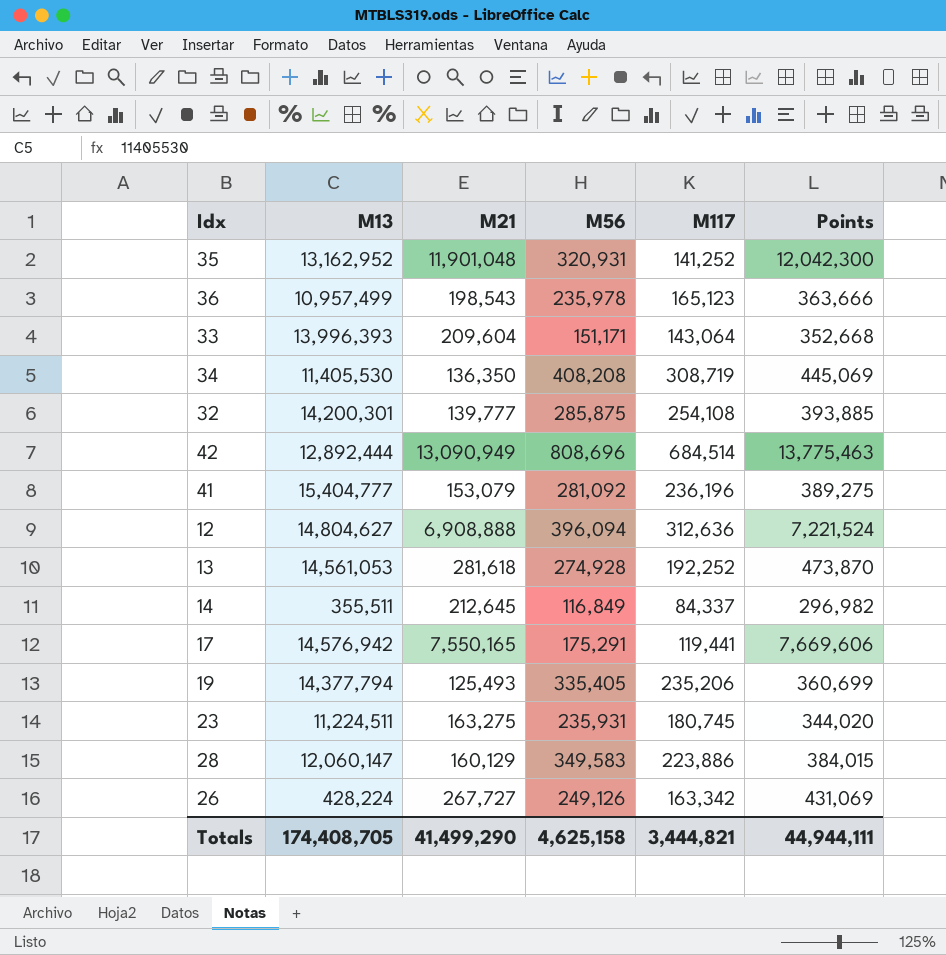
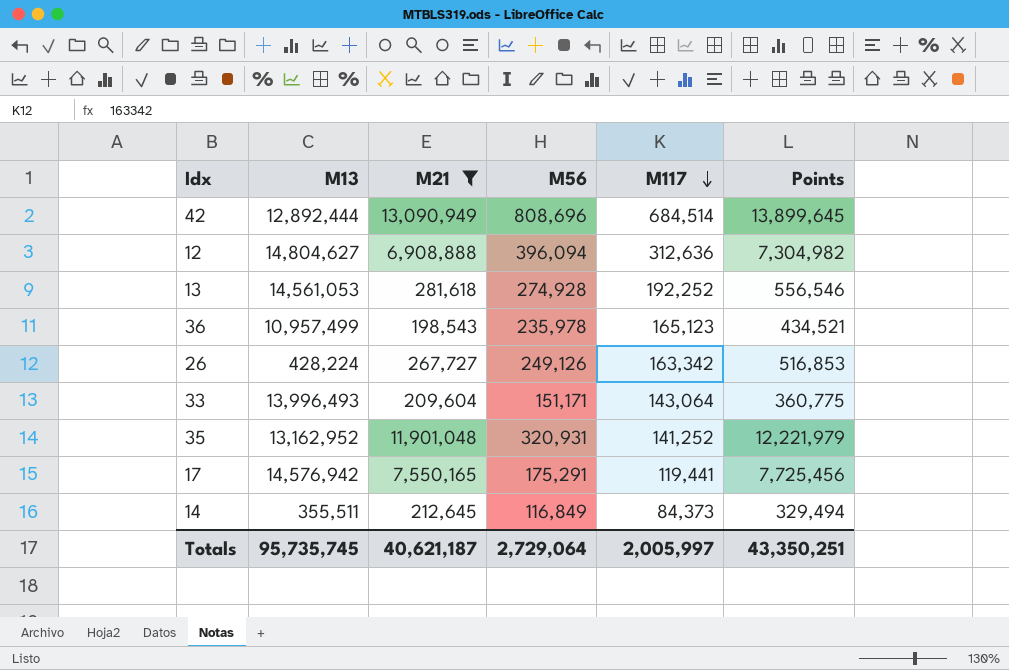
filter: none -> M21 >= 198,543
row order: none -> M117 descending
column Points | formula: [M21] + [M117] -> [M21] + [M56]
33 | M13: 13,996,393 -> 13,996,493
14 | M117: 84,337 -> 84,373
Totals | M13: 174,408,705 -> 95,735,745
Totals | M21: 41,499,290 -> 40,621,187
Totals | M56: 4,625,158 -> 2,729,064
Totals | M117: 3,444,821 -> 2,005,997
Totals | Points: 44,944,111 -> 43,350,251

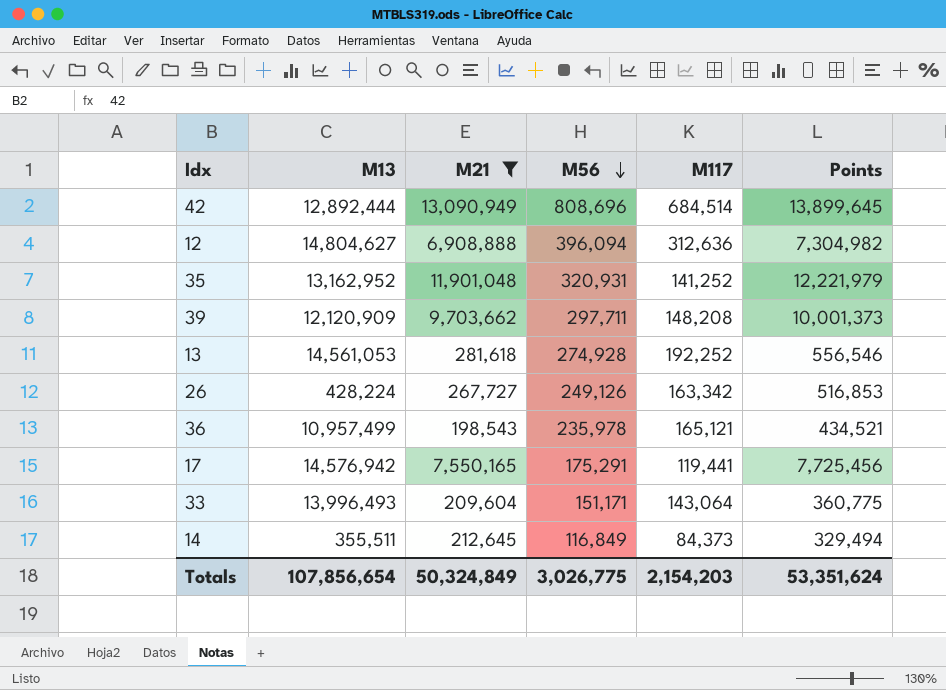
row order: M117 descending -> M56 descending
row 39: none -> 12,120,909 | 9,703,662 | 297,711 | 148,208 | 10,001,373
36 | M117: 165,123 -> 165,121
Totals | M13: 95,735,745 -> 107,856,654
Totals | M21: 40,621,187 -> 50,324,849
Totals | M56: 2,729,064 -> 3,026,775
Totals | M117: 2,005,997 -> 2,154,203
Totals | Points: 43,350,251 -> 53,351,624

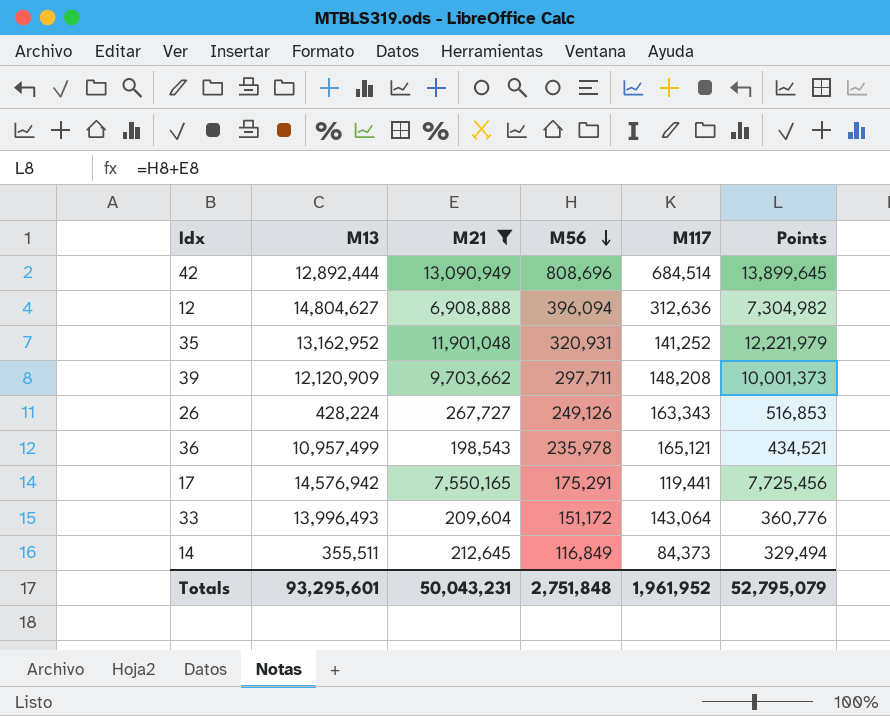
row 13: 14,561,053 | 281,618 | 274,928 | 192,252 | 556,546 -> none
26 | M117: 163,342 -> 163,343
33 | M56: 151,171 -> 151,172
33 | Points: 360,775 -> 360,776
Totals | M13: 107,856,654 -> 93,295,601
Totals | M21: 50,324,849 -> 50,043,231
Totals | M56: 3,026,775 -> 2,751,848
Totals | M117: 2,154,203 -> 1,961,952
Totals | Points: 53,351,624 -> 52,795,079

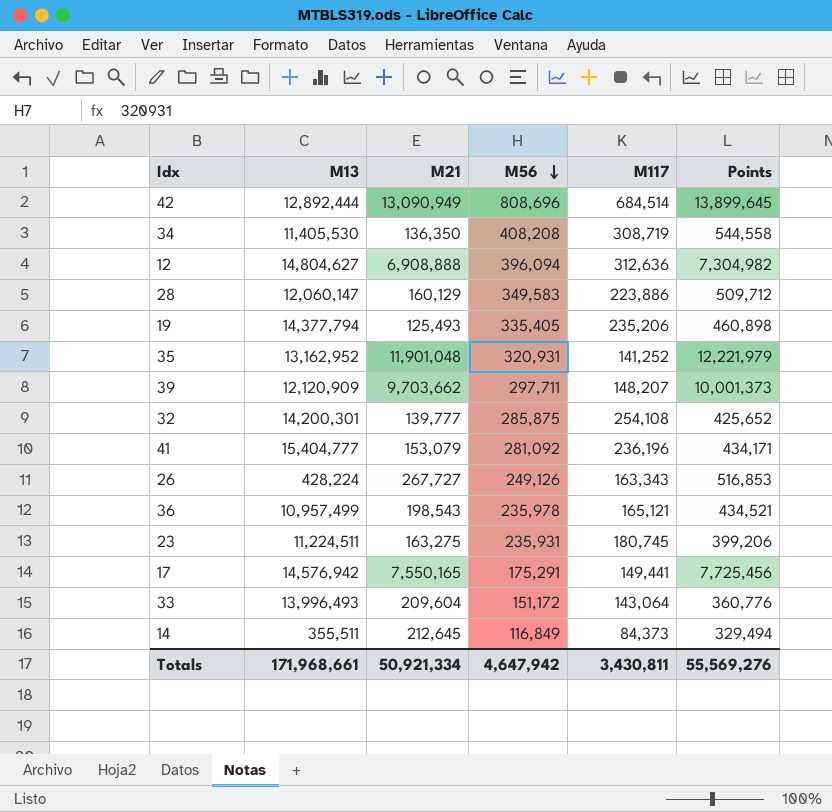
filter: M21 >= 198,543 -> none
39 | M117: 148,208 -> 148,207
17 | M117: 119,441 -> 149,441
Totals | M13: 93,295,601 -> 171,968,661
Totals | M21: 50,043,231 -> 50,921,334
Totals | M56: 2,751,848 -> 4,647,942
Totals | M117: 1,961,952 -> 3,430,811
Totals | Points: 52,795,079 -> 55,569,276

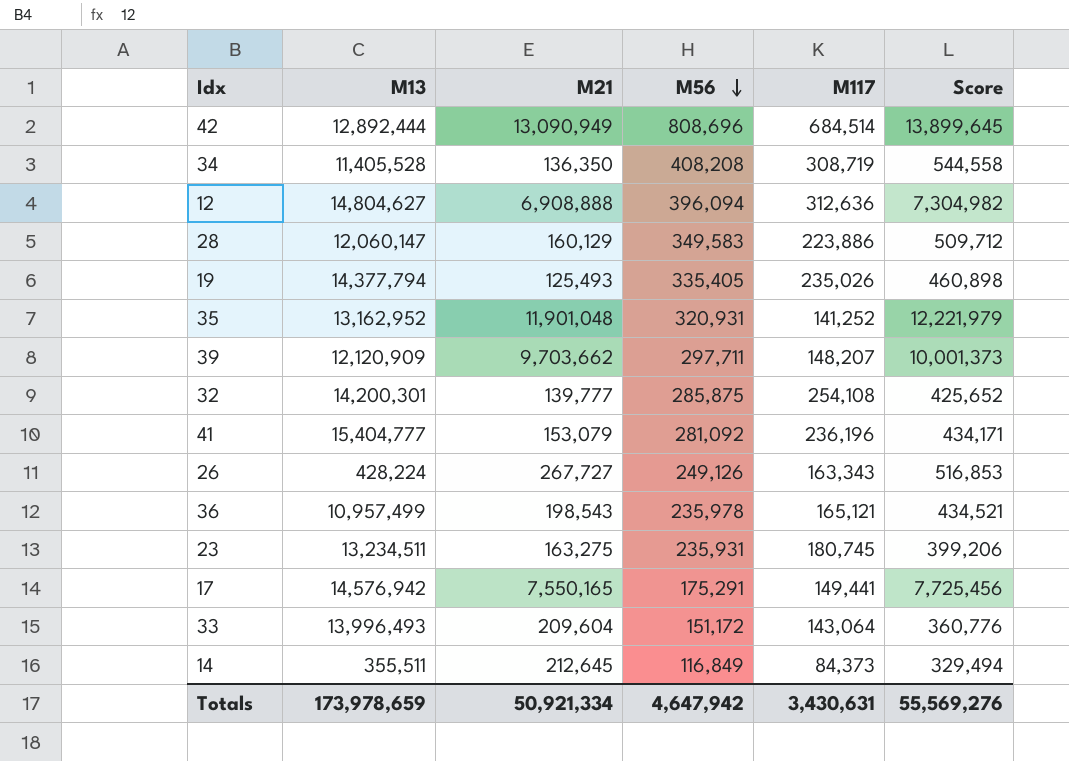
column name: Points -> Score
34 | M13: 11,405,530 -> 11,405,528
19 | M117: 235,206 -> 235,026
23 | M13: 11,224,511 -> 13,234,511
Totals | M13: 171,968,661 -> 173,978,659
Totals | M117: 3,430,811 -> 3,430,631

